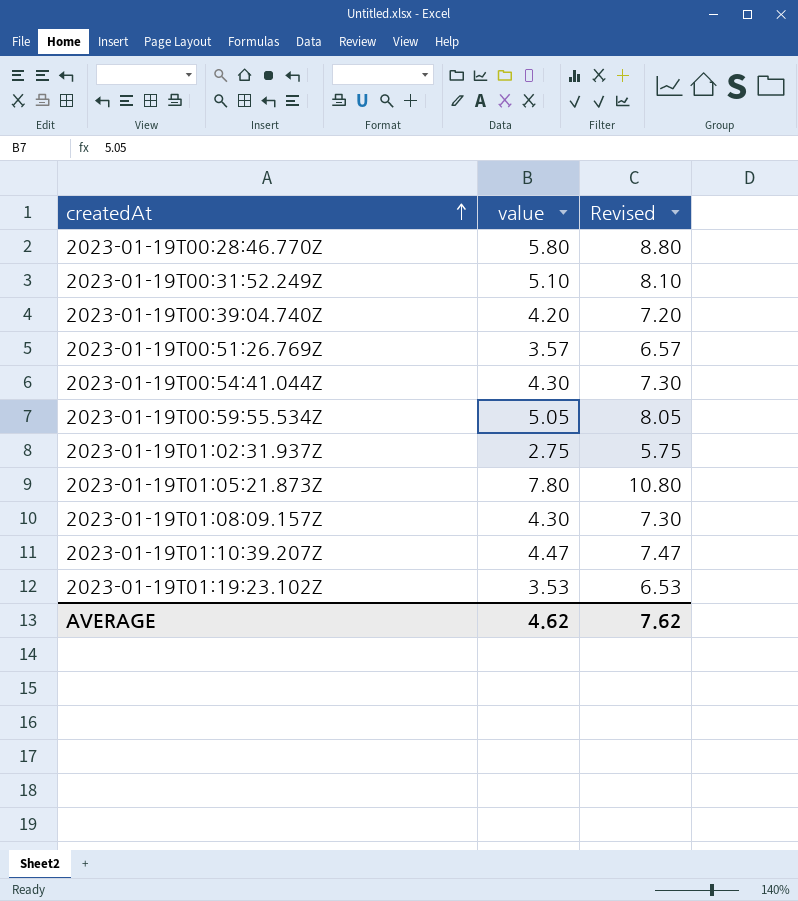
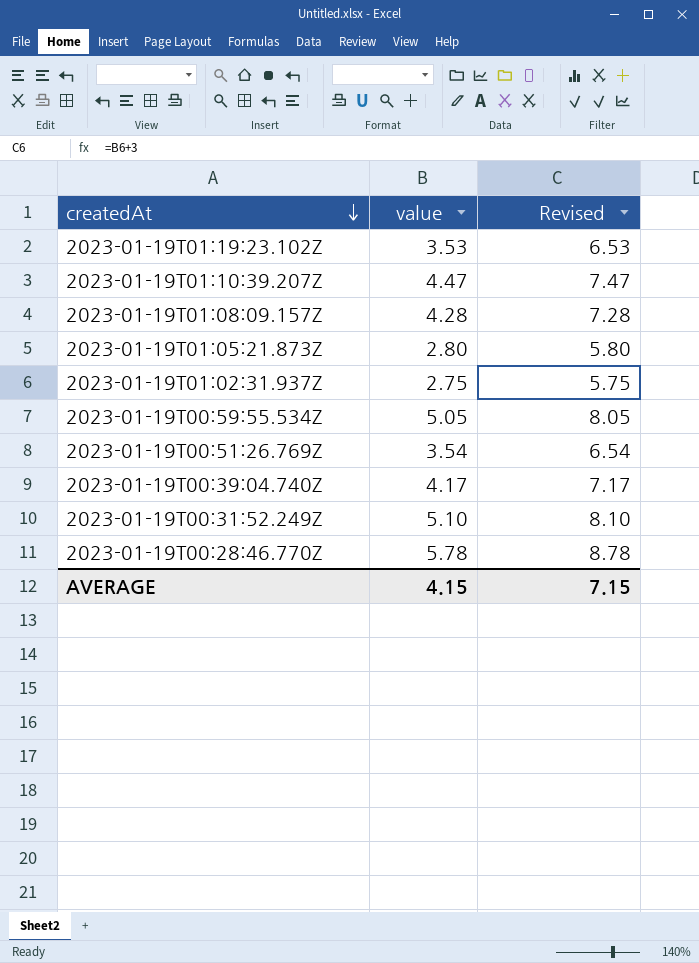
row order: createdAt ascending -> createdAt descending
row 2023-01-19T00:54:41.044Z: 4.30 | 7.30 -> none
2023-01-19T01:08:09.157Z | value: 4.30 -> 4.28
2023-01-19T01:08:09.157Z | Revised: 7.30 -> 7.28
2023-01-19T01:05:21.873Z | value: 7.80 -> 2.80
2023-01-19T01:05:21.873Z | Revised: 10.80 -> 5.80
2023-01-19T00:51:26.769Z | value: 3.57 -> 3.54
2023-01-19T00:51:26.769Z | Revised: 6.57 -> 6.54
2023-01-19T00:39:04.740Z | value: 4.20 -> 4.17
2023-01-19T00:39:04.740Z | Revised: 7.20 -> 7.17
2023-01-19T00:28:46.770Z | value: 5.80 -> 5.78
2023-01-19T00:28:46.770Z | Revised: 8.80 -> 8.78
AVERAGE | value: 4.62 -> 4.15
AVERAGE | Revised: 7.62 -> 7.15

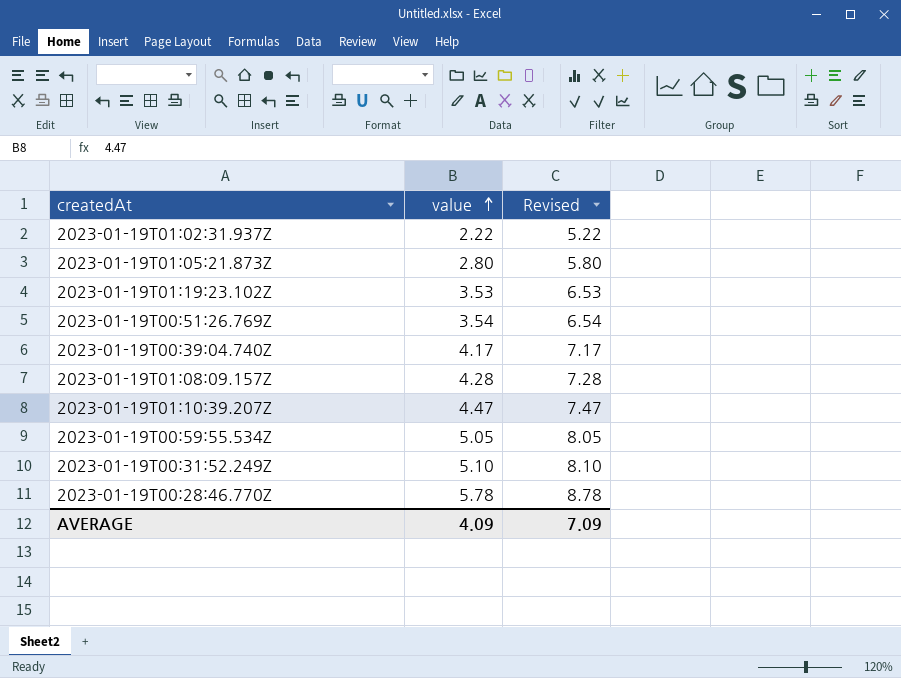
row order: createdAt descending -> value ascending
2023-01-19T01:02:31.937Z | value: 2.75 -> 2.22
2023-01-19T01:02:31.937Z | Revised: 5.75 -> 5.22
AVERAGE | value: 4.15 -> 4.09
AVERAGE | Revised: 7.15 -> 7.09

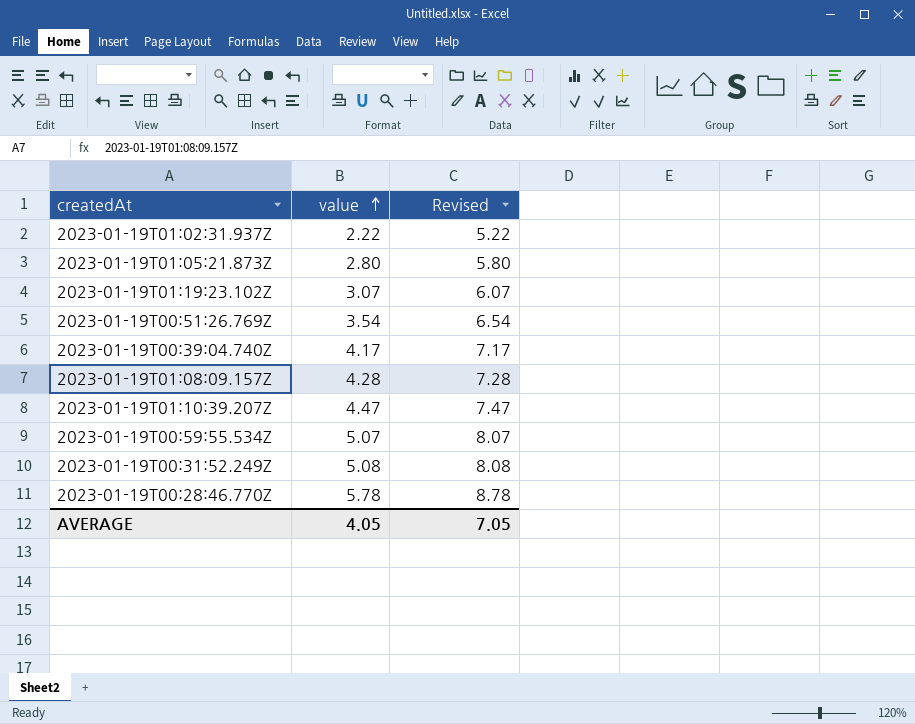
2023-01-19T01:19:23.102Z | value: 3.53 -> 3.07
2023-01-19T01:19:23.102Z | Revised: 6.53 -> 6.07
2023-01-19T00:59:55.534Z | value: 5.05 -> 5.07
2023-01-19T00:59:55.534Z | Revised: 8.05 -> 8.07
2023-01-19T00:31:52.249Z | value: 5.10 -> 5.08
2023-01-19T00:31:52.249Z | Revised: 8.10 -> 8.08
AVERAGE | value: 4.09 -> 4.05
AVERAGE | Revised: 7.09 -> 7.05

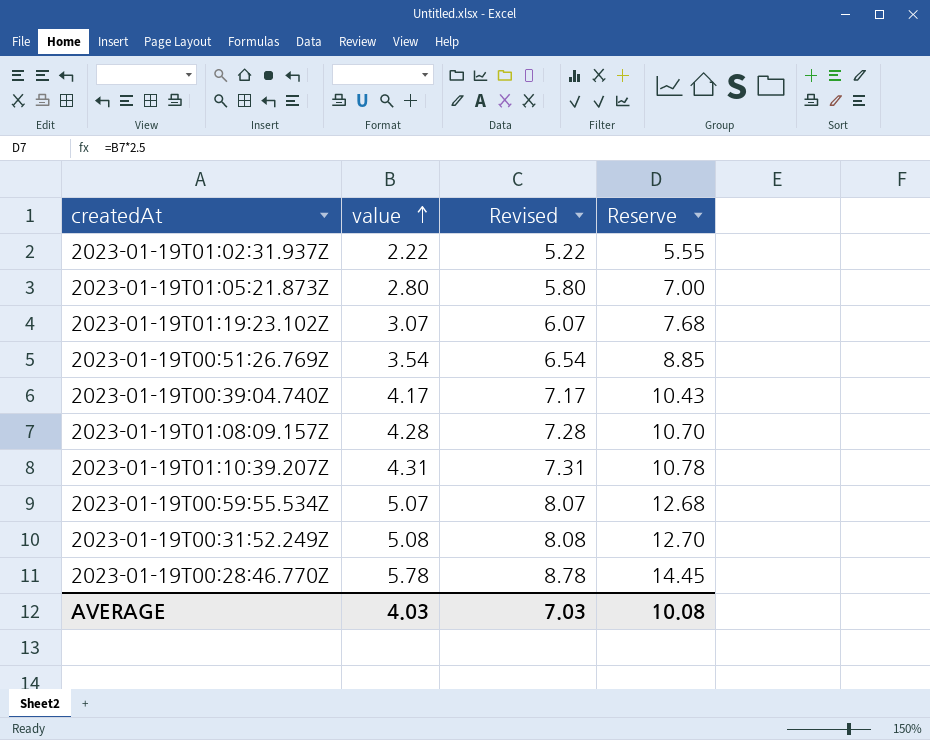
column Reserve | formula: none -> [value] * 2.5
2023-01-19T01:10:39.207Z | value: 4.47 -> 4.31
2023-01-19T01:10:39.207Z | Revised: 7.47 -> 7.31
AVERAGE | value: 4.05 -> 4.03
AVERAGE | Revised: 7.05 -> 7.03

